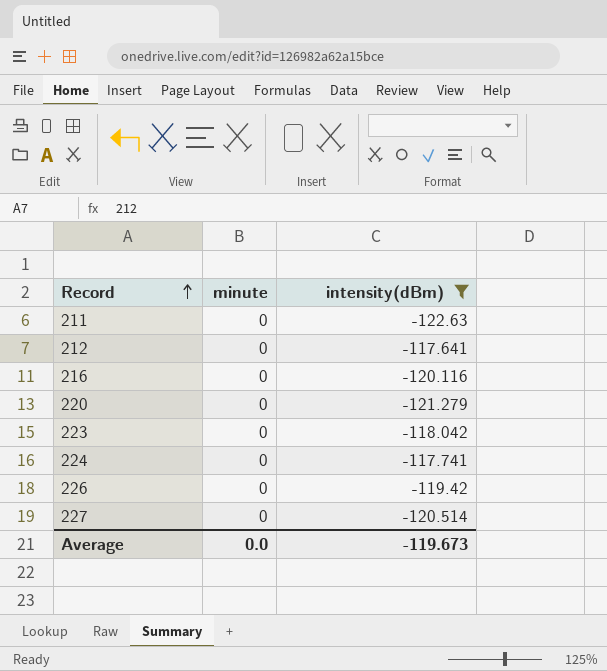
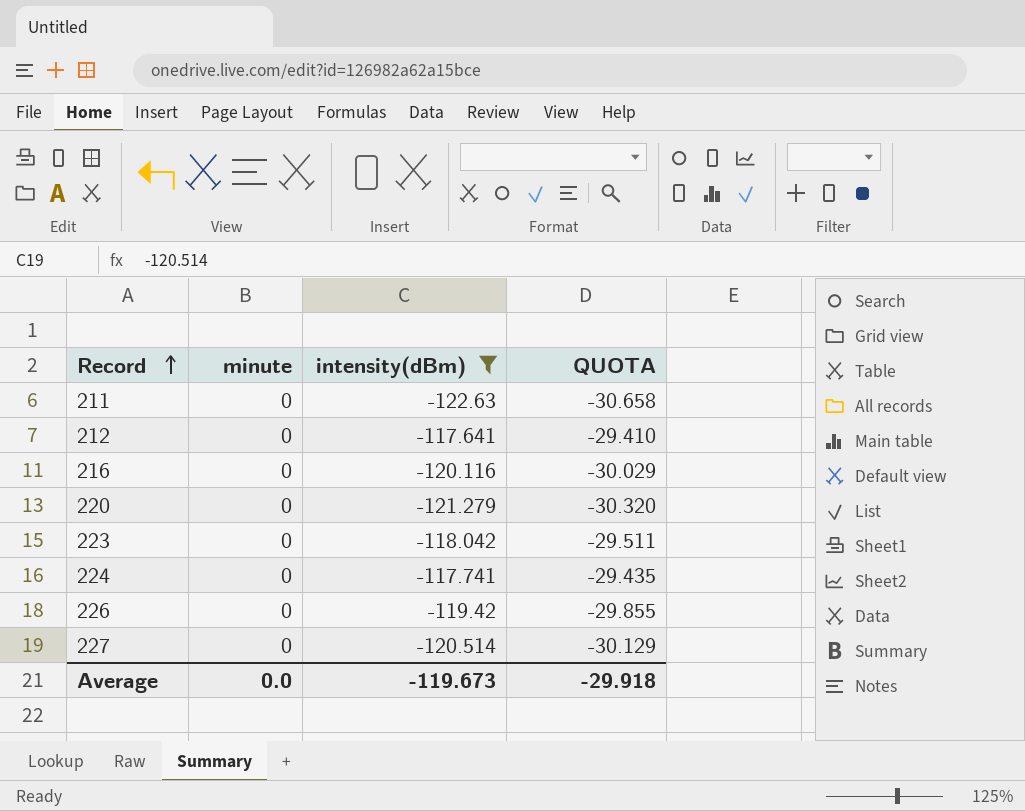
column QUOTA | formula: none -> [intensity(dBm)] * 0.25

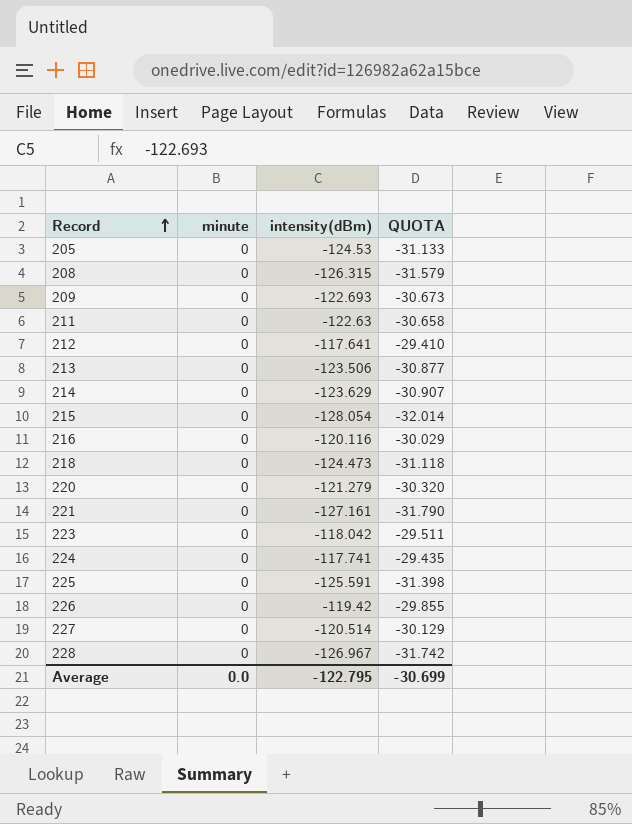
filter: intensity(dBm) >= -122.63 -> none
Average | intensity(dBm): -119.673 -> -122.795
Average | QUOTA: -29.918 -> -30.699

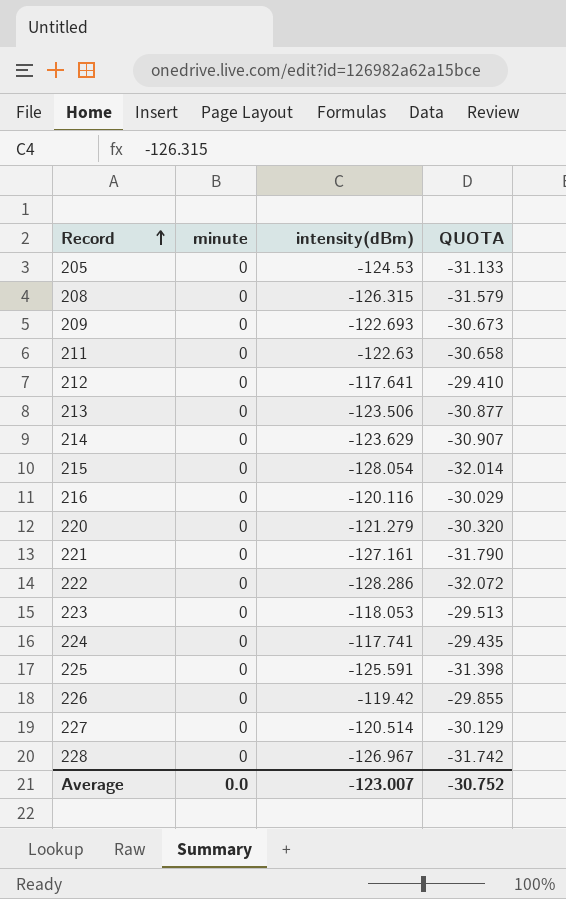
row 218: 0 | -124.473 | -31.118 -> none
row 222: none -> 0 | -128.286 | -32.072
223 | intensity(dBm): -118.042 -> -118.053
223 | QUOTA: -29.511 -> -29.513
Average | intensity(dBm): -122.795 -> -123.007
Average | QUOTA: -30.699 -> -30.752

